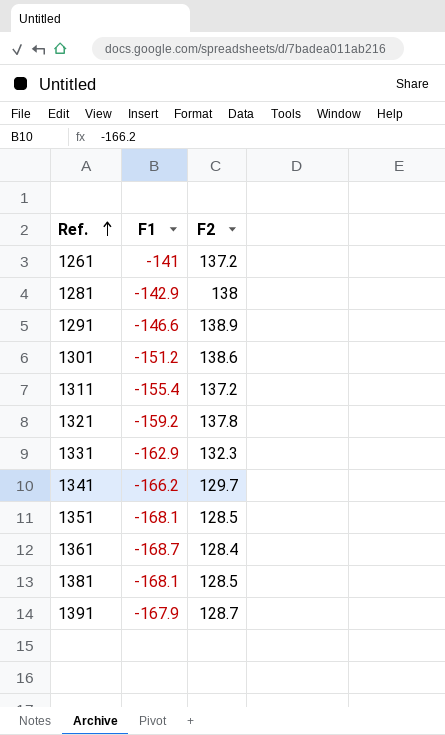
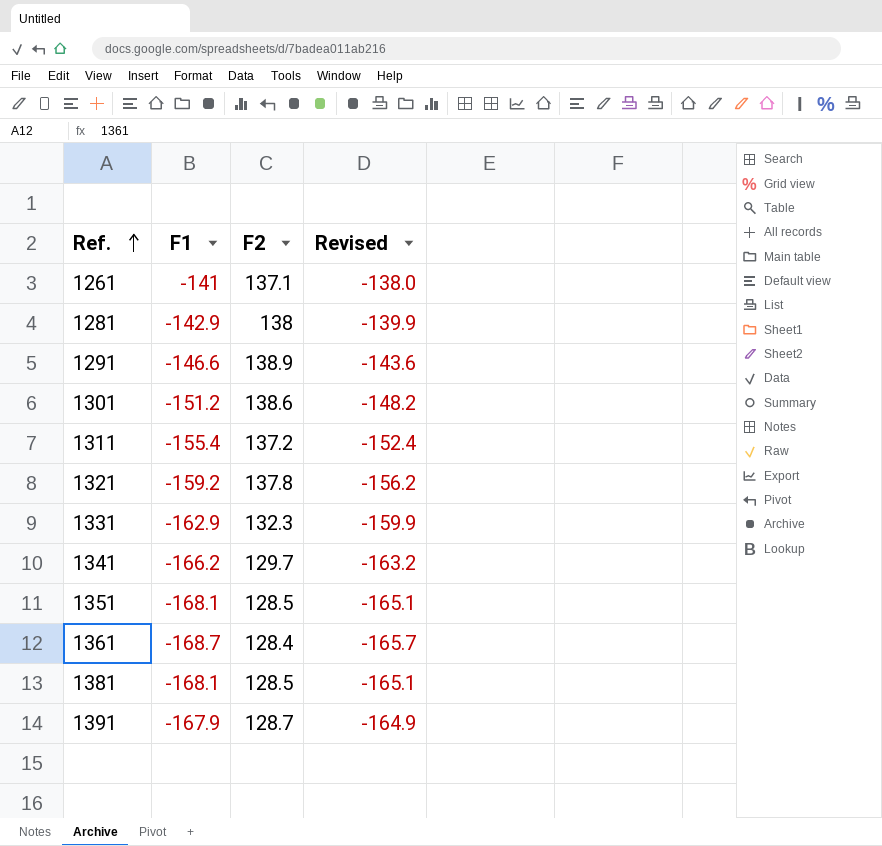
column Revised | formula: none -> [F1] + 3
1261 | F2: 137.2 -> 137.1

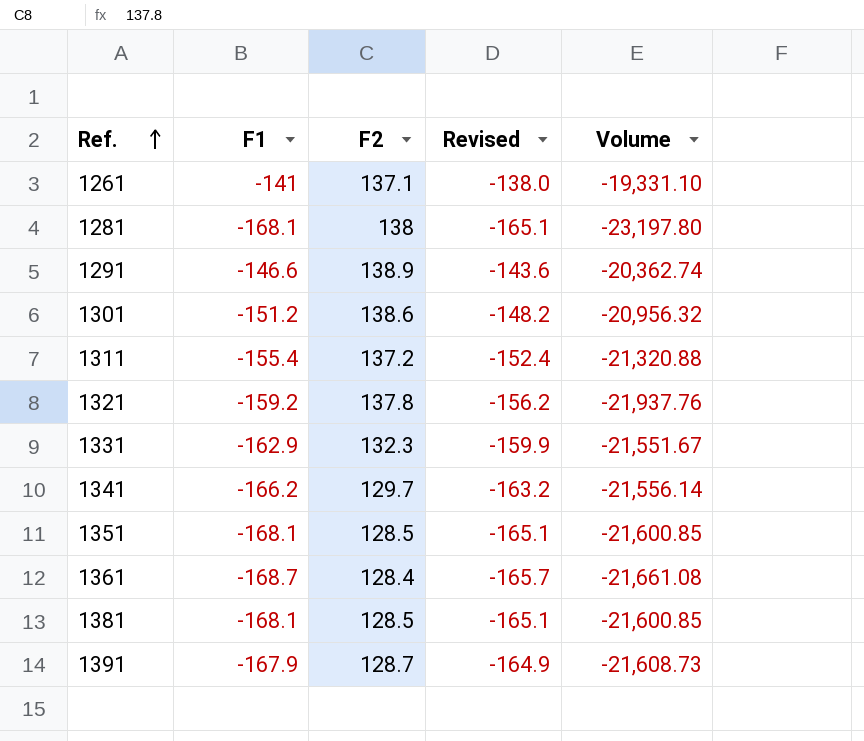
column Volume | formula: none -> [F1] * [F2]
1281 | F1: -142.9 -> -168.1
1281 | Revised: -139.9 -> -165.1

